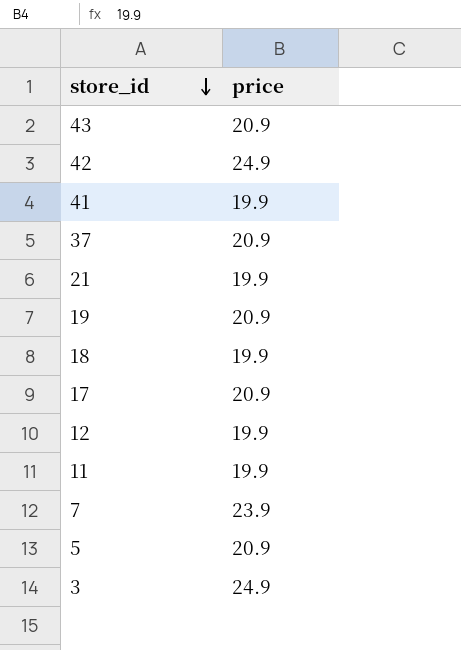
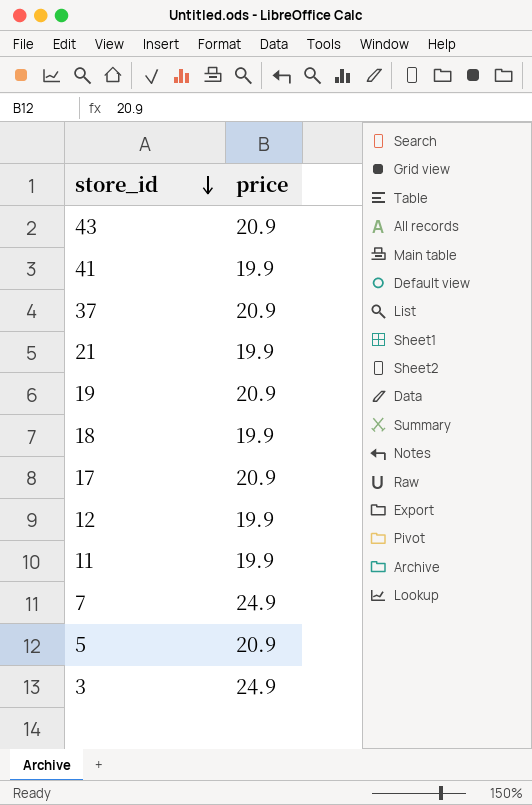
row 42: 24.9 -> none
7 | price: 23.9 -> 24.9

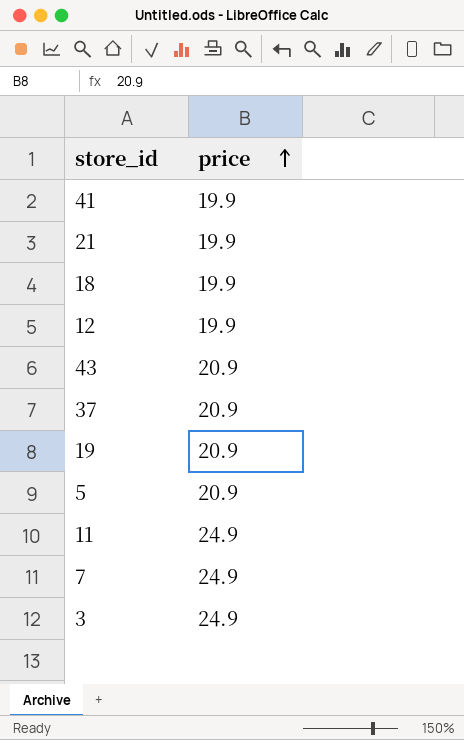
row order: store_id descending -> price ascending
row 17: 20.9 -> none
11 | price: 19.9 -> 24.9

